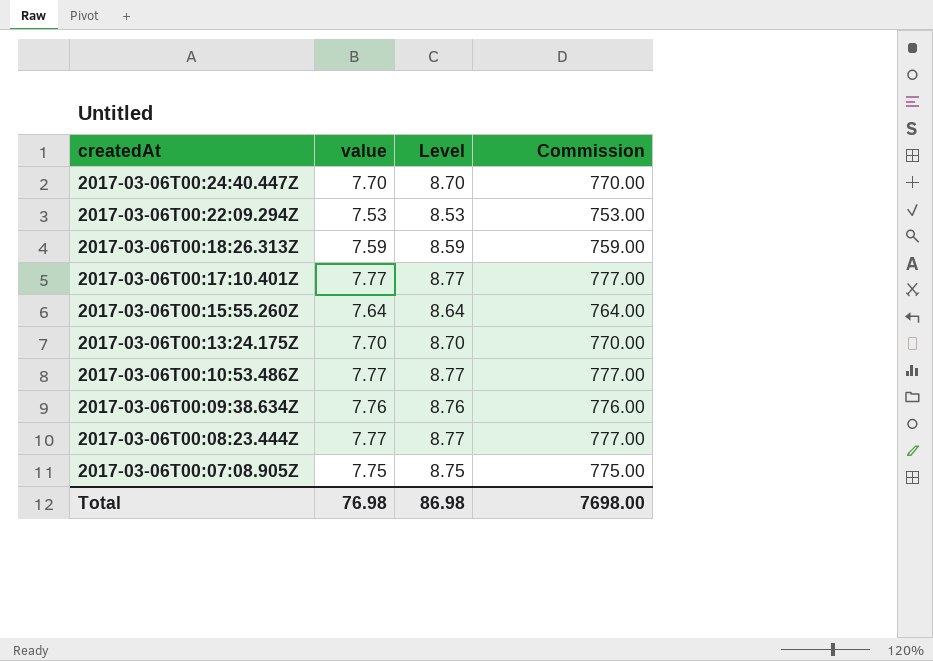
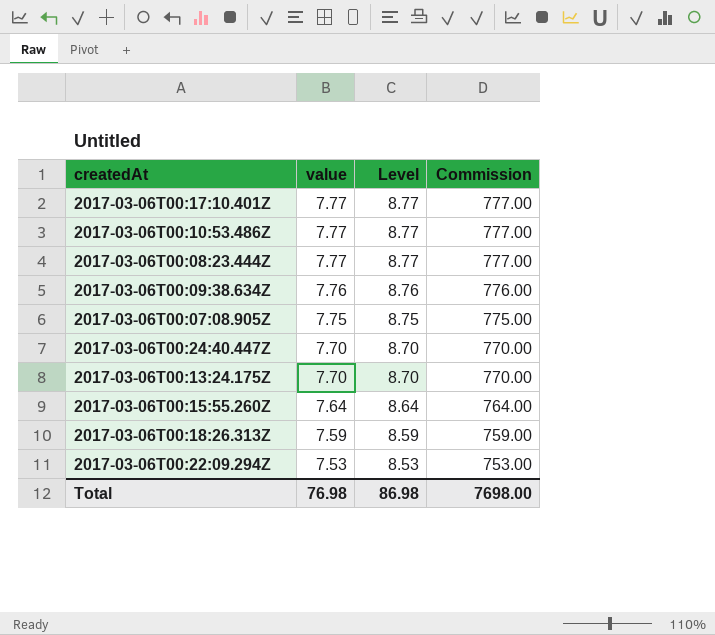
row order: createdAt descending -> value descending

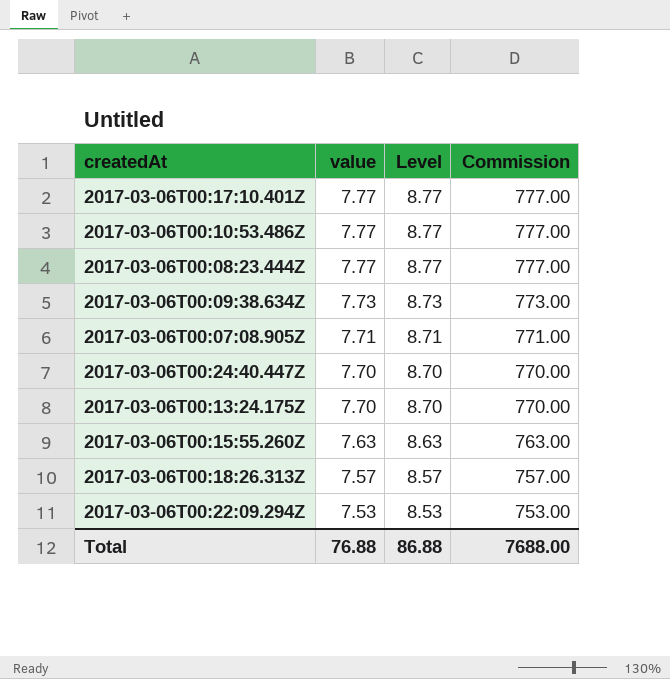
2017-03-06T00:09:38.634Z | value: 7.76 -> 7.73
2017-03-06T00:09:38.634Z | Level: 8.76 -> 8.73
2017-03-06T00:09:38.634Z | Commission: 776.00 -> 773.00
2017-03-06T00:07:08.905Z | value: 7.75 -> 7.71
2017-03-06T00:07:08.905Z | Level: 8.75 -> 8.71
2017-03-06T00:07:08.905Z | Commission: 775.00 -> 771.00
2017-03-06T00:15:55.260Z | value: 7.64 -> 7.63
2017-03-06T00:15:55.260Z | Level: 8.64 -> 8.63
2017-03-06T00:15:55.260Z | Commission: 764.00 -> 763.00
2017-03-06T00:18:26.313Z | value: 7.59 -> 7.57
2017-03-06T00:18:26.313Z | Level: 8.59 -> 8.57
2017-03-06T00:18:26.313Z | Commission: 759.00 -> 757.00
Total | value: 76.98 -> 76.88
Total | Level: 86.98 -> 86.88
Total | Commission: 7698.00 -> 7688.00

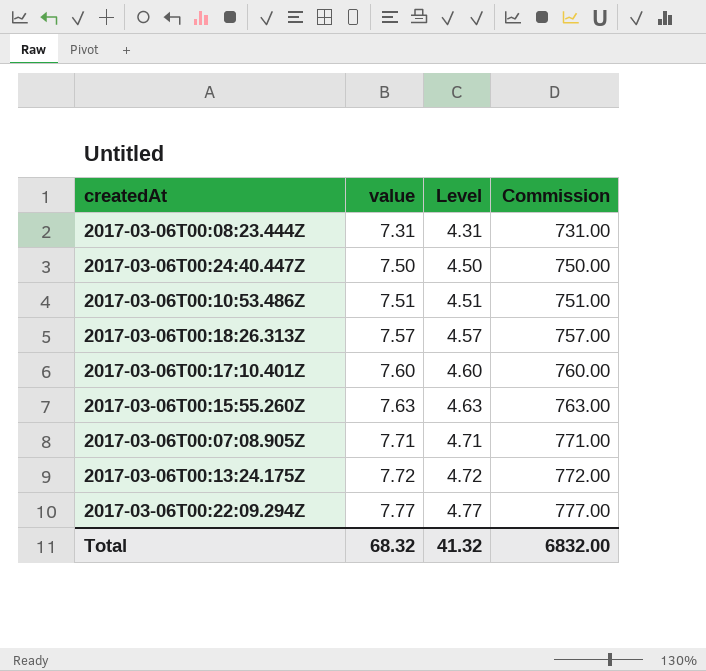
row order: value descending -> value ascending
column Level | formula: [value] + 1 -> [value] - 3
row 2017-03-06T00:09:38.634Z: 7.73 | 8.73 | 773.00 -> none
2017-03-06T00:08:23.444Z | value: 7.77 -> 7.31
2017-03-06T00:08:23.444Z | Commission: 777.00 -> 731.00
2017-03-06T00:24:40.447Z | value: 7.70 -> 7.50
2017-03-06T00:24:40.447Z | Commission: 770.00 -> 750.00
2017-03-06T00:10:53.486Z | value: 7.77 -> 7.51
2017-03-06T00:10:53.486Z | Commission: 777.00 -> 751.00
2017-03-06T00:17:10.401Z | value: 7.77 -> 7.60
2017-03-06T00:17:10.401Z | Commission: 777.00 -> 760.00
2017-03-06T00:13:24.175Z | value: 7.70 -> 7.72
2017-03-06T00:13:24.175Z | Commission: 770.00 -> 772.00
2017-03-06T00:22:09.294Z | value: 7.53 -> 7.77
2017-03-06T00:22:09.294Z | Commission: 753.00 -> 777.00
Total | value: 76.88 -> 68.32
Total | Level: 86.88 -> 41.32
Total | Commission: 7688.00 -> 6832.00

